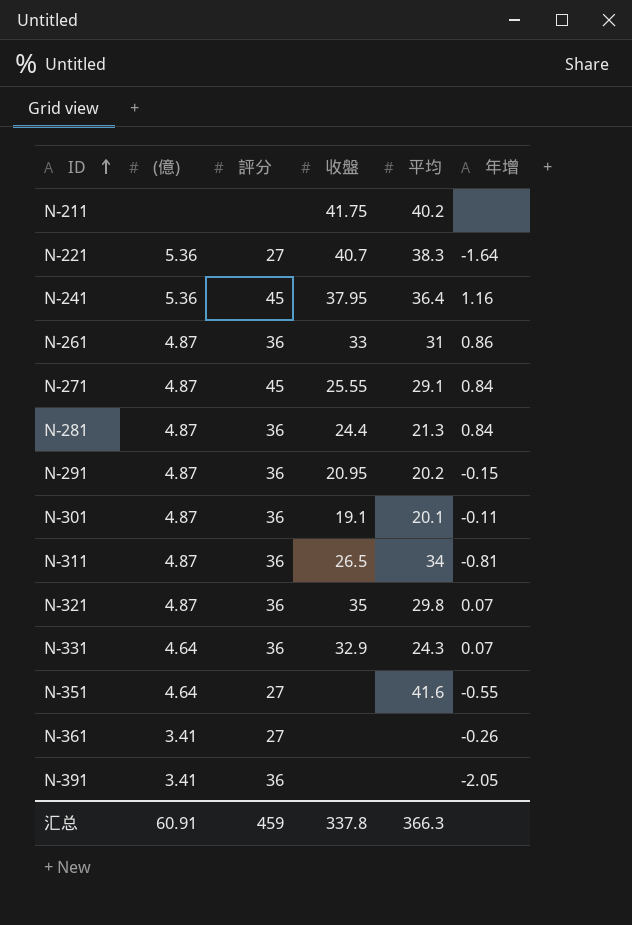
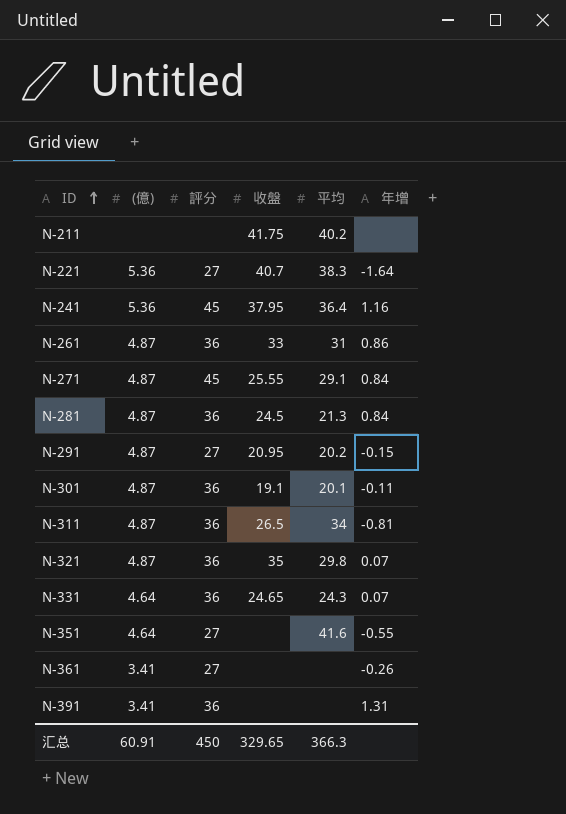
N-281 | 收盤: 24.4 -> 24.5
N-291 | 評分: 36 -> 27
N-331 | 收盤: 32.9 -> 24.65
N-391 | 年增: -2.05 -> 1.31
汇总 | 評分: 459 -> 450
汇总 | 收盤: 337.8 -> 329.65

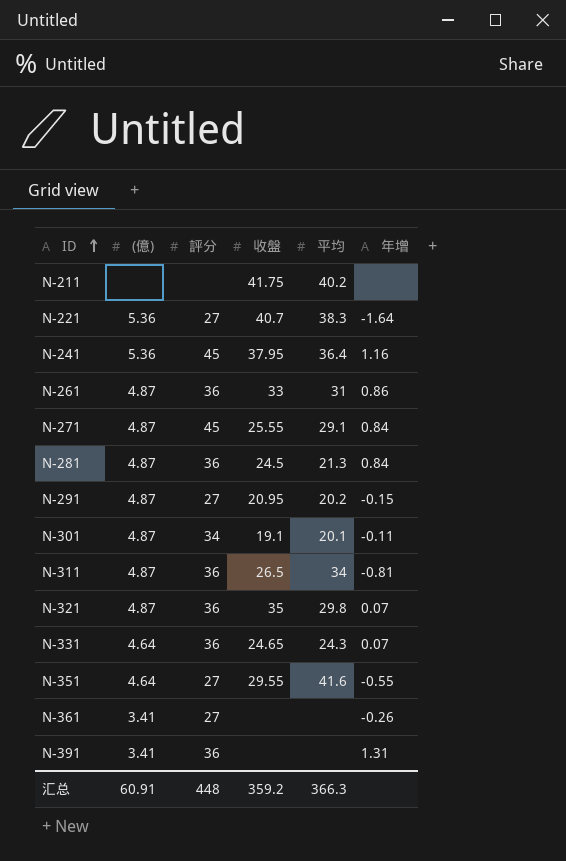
N-301 | 評分: 36 -> 34
N-351 | 收盤: none -> 29.55
汇总 | 評分: 450 -> 448
汇总 | 收盤: 329.65 -> 359.2

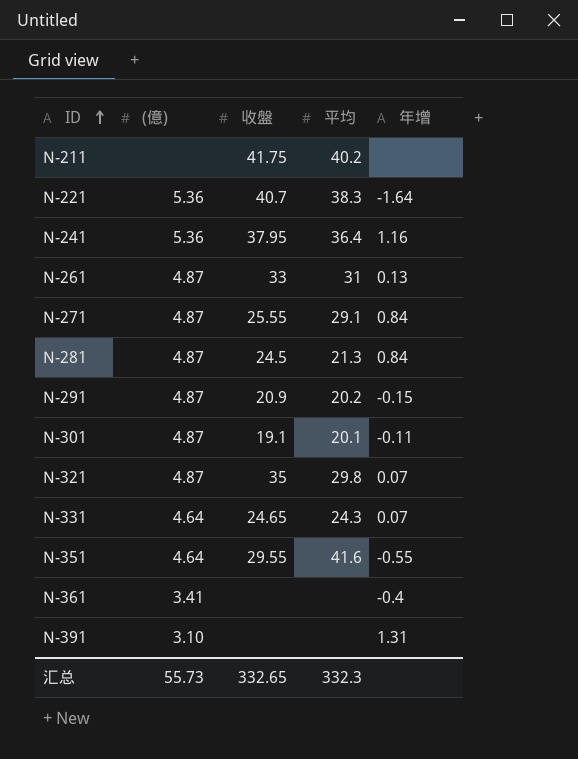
column 評分 | position: 3 -> none
row N-311: 4.87 | 36 | 26.5 | 34 | -0.81 -> none
N-261 | 年增: 0.86 -> 0.13
N-291 | 收盤: 20.95 -> 20.9
N-361 | 年增: -0.26 -> -0.4
N-391 | (億): 3.41 -> 3.10
汇总 | (億): 60.91 -> 55.73
汇总 | 收盤: 359.2 -> 332.65
汇总 | 平均: 366.3 -> 332.3

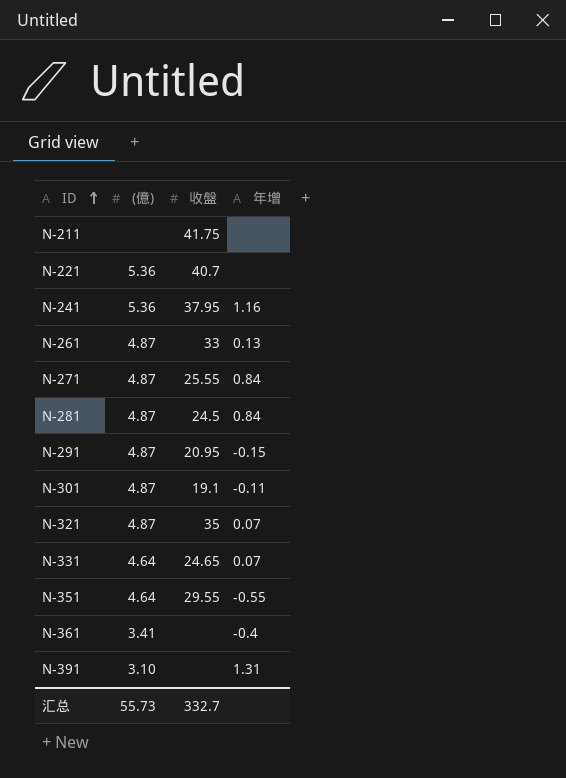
column 平均 | position: 4 -> none
N-221 | 年增: -1.64 -> none
N-291 | 收盤: 20.9 -> 20.95
汇总 | 收盤: 332.65 -> 332.7

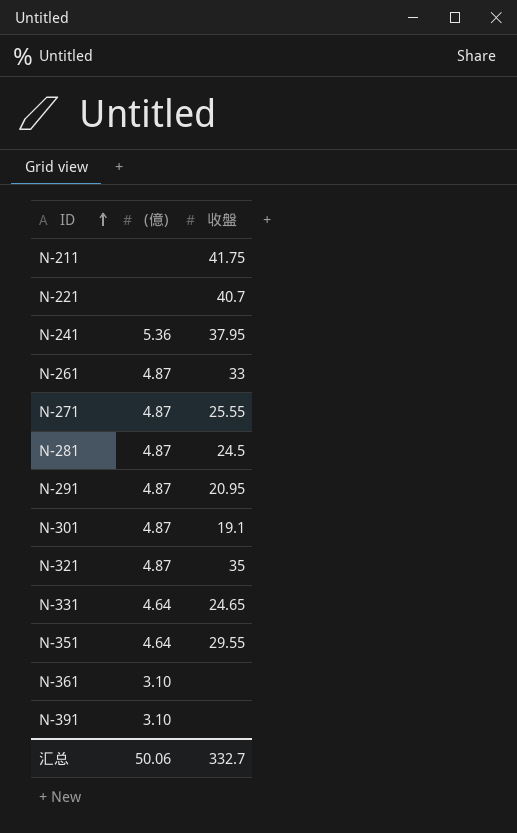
column 年增 | position: 4 -> none
N-221 | (億): 5.36 -> none
N-361 | (億): 3.41 -> 3.10
汇总 | (億): 55.73 -> 50.06

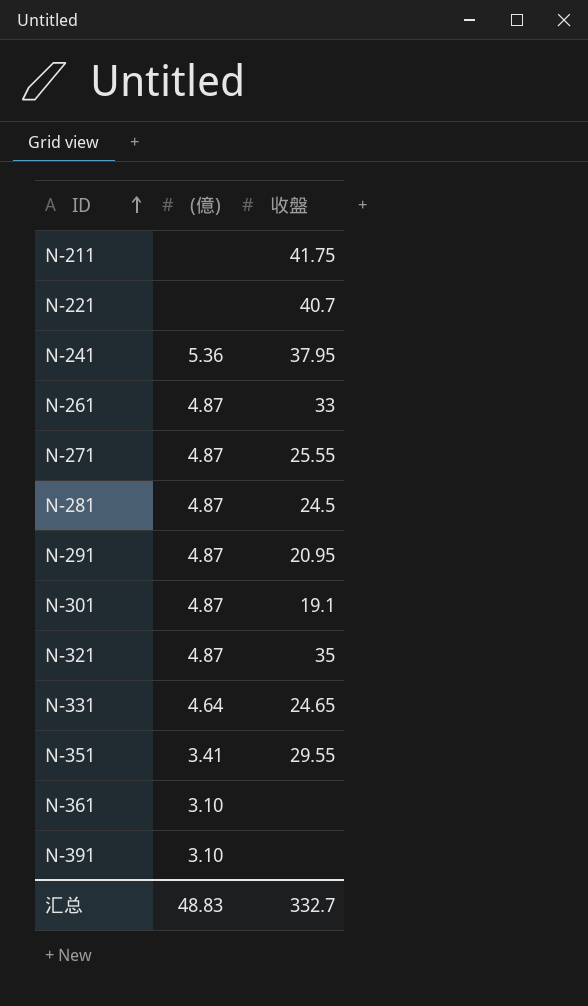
N-351 | (億): 4.64 -> 3.41
汇总 | (億): 50.06 -> 48.83

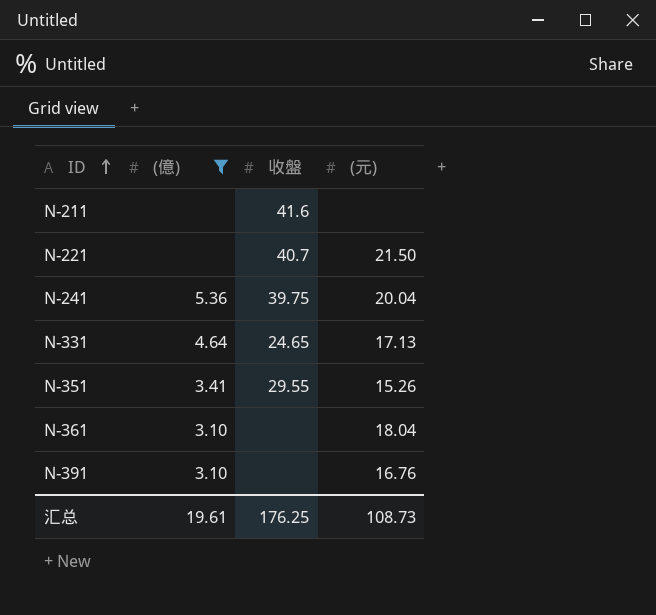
filter: none -> (億) != 4.87
column (元) | position: none -> 4
N-211 | 收盤: 41.75 -> 41.6
N-241 | 收盤: 37.95 -> 39.75
汇总 | (億): 48.83 -> 19.61
汇总 | 收盤: 332.7 -> 176.25

